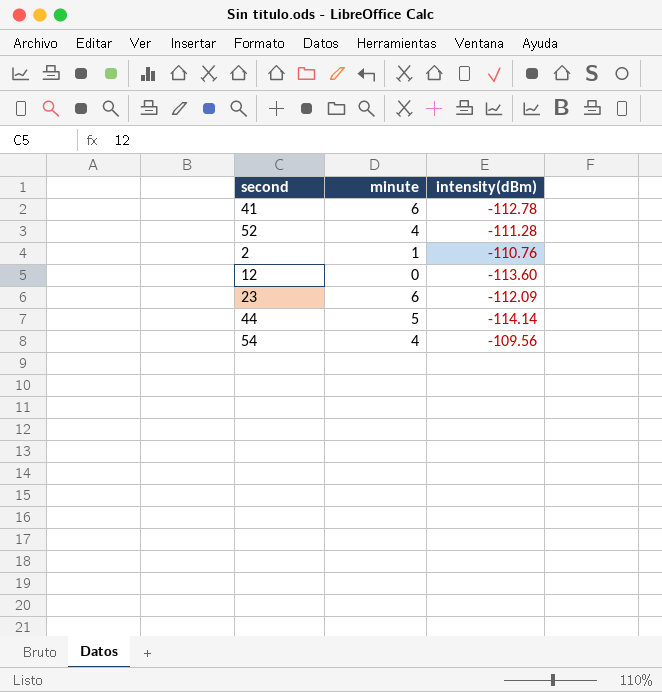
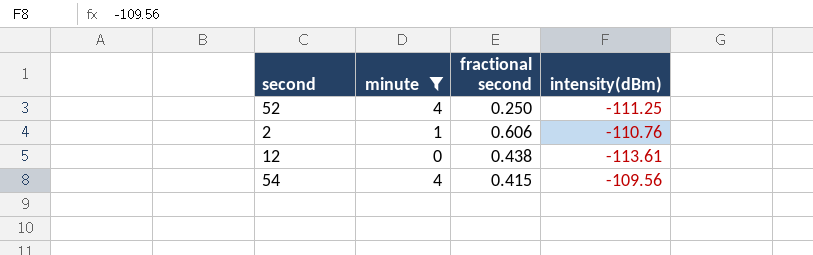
filter: none -> minute <= 4
column fractional second | position: none -> 3
52 | intensity(dBm): -111.28 -> -111.25
12 | intensity(dBm): -113.60 -> -113.61

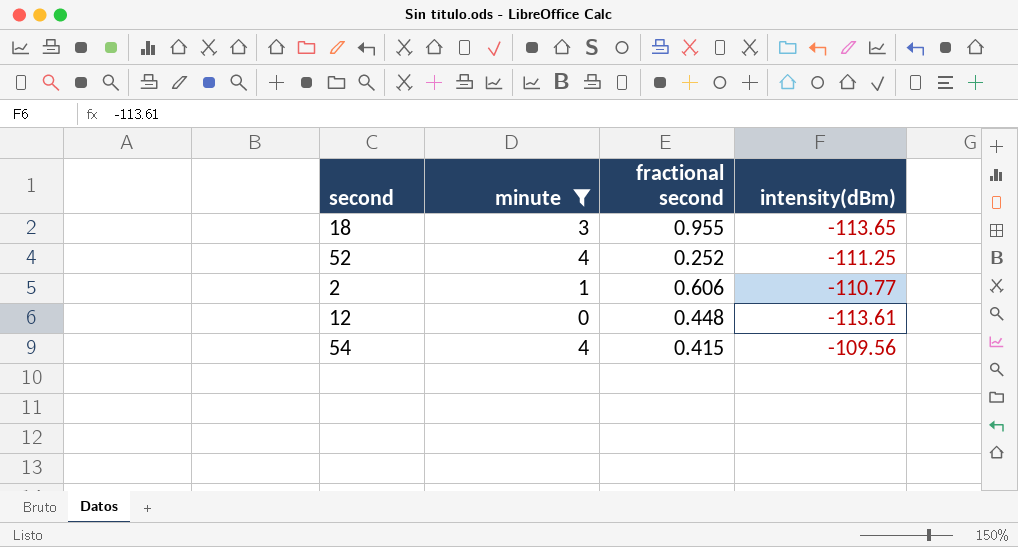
row 18: none -> 3 | 0.955 | -113.65
52 | fractional second: 0.250 -> 0.252
2 | intensity(dBm): -110.76 -> -110.77
12 | fractional second: 0.438 -> 0.448

